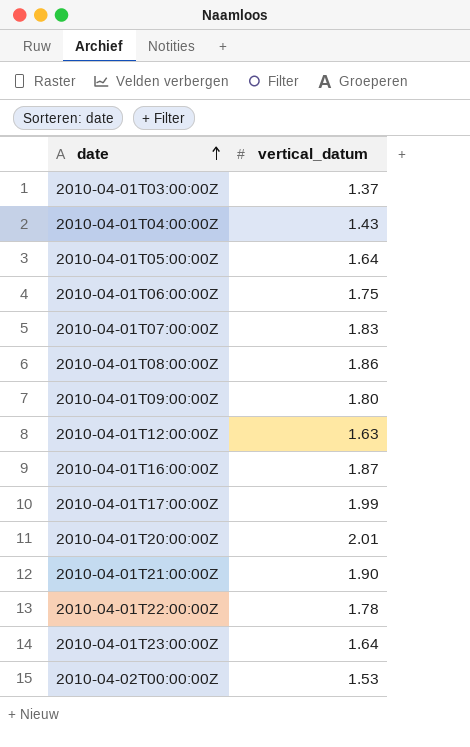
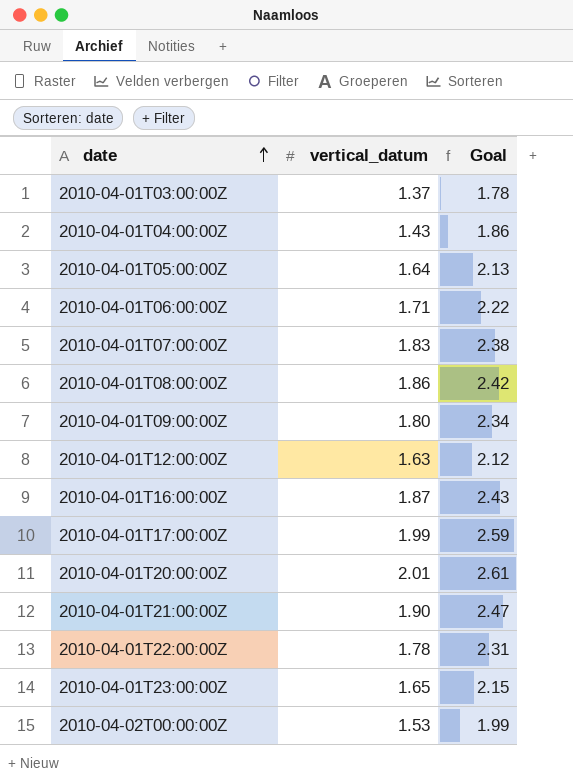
column Goal | formula: none -> [vertical_datum] * 1.3
2010-04-01T06:00:00Z | vertical_datum: 1.75 -> 1.71
2010-04-01T23:00:00Z | vertical_datum: 1.64 -> 1.65

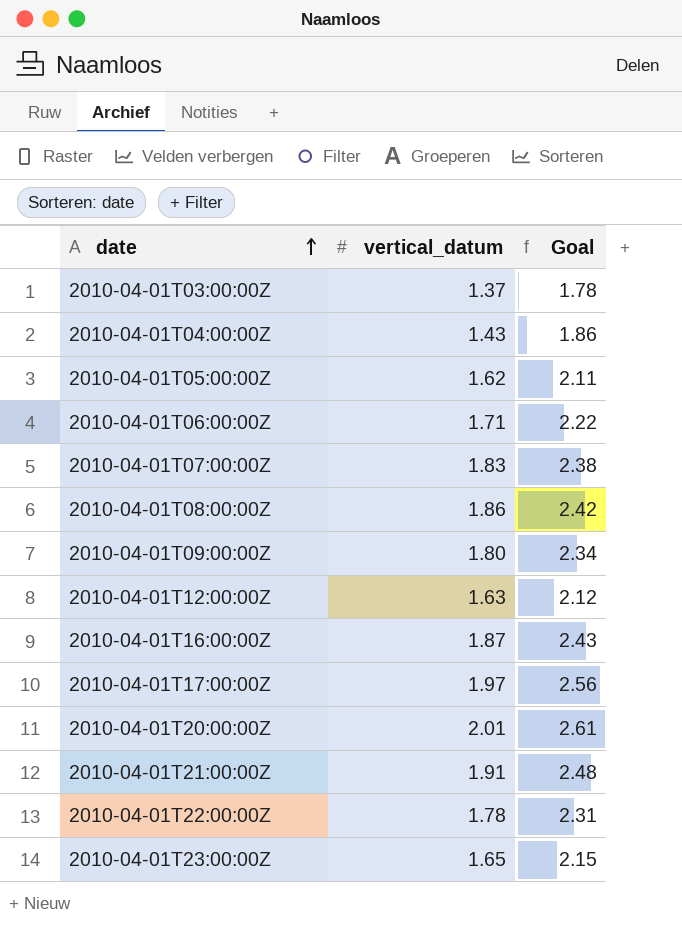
row 2010-04-02T00:00:00Z: 1.53 | 1.99 -> none
2010-04-01T05:00:00Z | vertical_datum: 1.64 -> 1.62
2010-04-01T05:00:00Z | Goal: 2.13 -> 2.11
2010-04-01T17:00:00Z | vertical_datum: 1.99 -> 1.97
2010-04-01T17:00:00Z | Goal: 2.59 -> 2.56
2010-04-01T21:00:00Z | vertical_datum: 1.90 -> 1.91
2010-04-01T21:00:00Z | Goal: 2.47 -> 2.48

